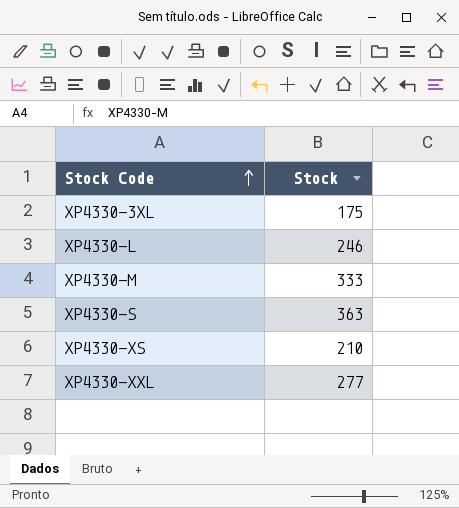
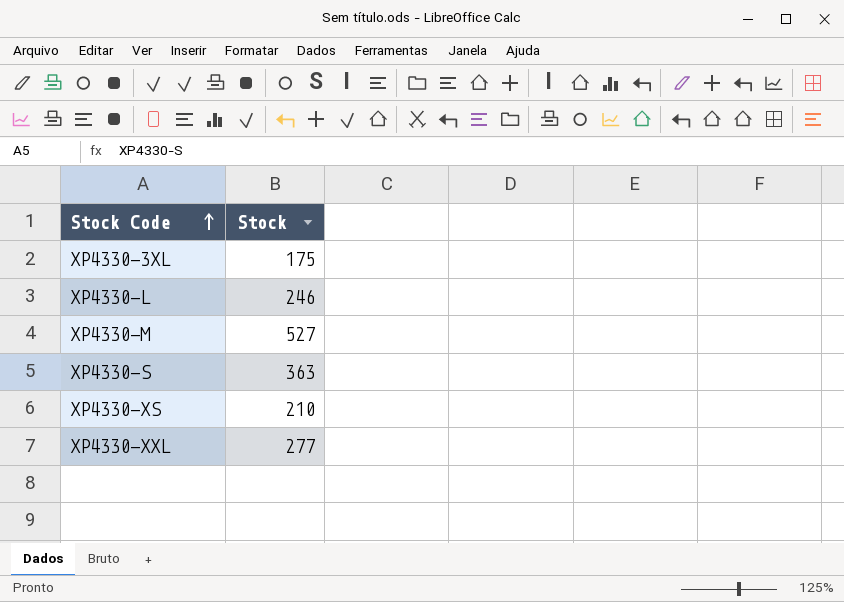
XP4330-M | Stock: 333 -> 527

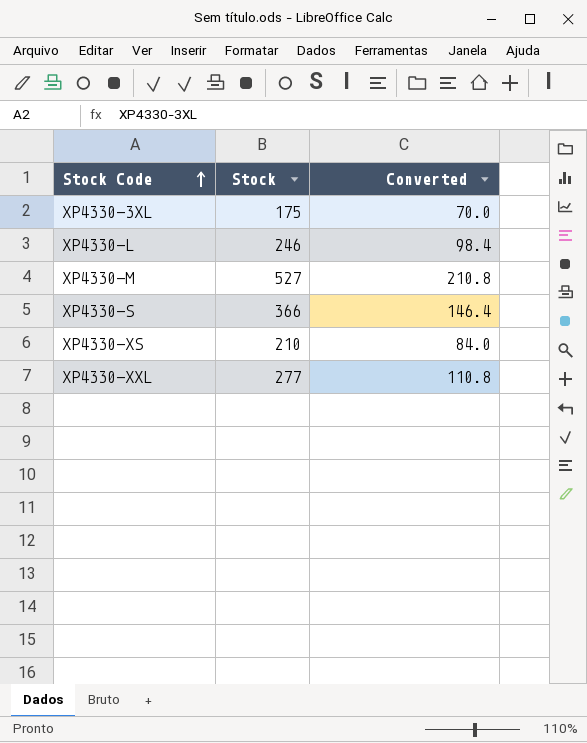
column Converted | formula: none -> [Stock] * 0.4
XP4330-S | Stock: 363 -> 366

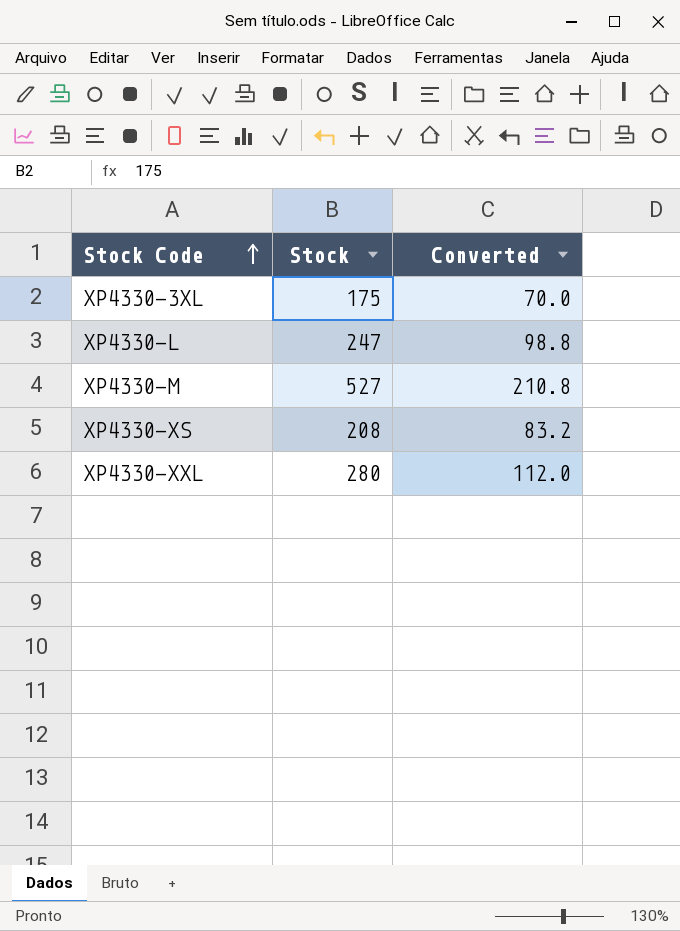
row XP4330-S: 366 | 146.4 -> none
XP4330-L | Stock: 246 -> 247
XP4330-L | Converted: 98.4 -> 98.8
XP4330-XS | Stock: 210 -> 208
XP4330-XS | Converted: 84.0 -> 83.2
XP4330-XXL | Stock: 277 -> 280
XP4330-XXL | Converted: 110.8 -> 112.0

